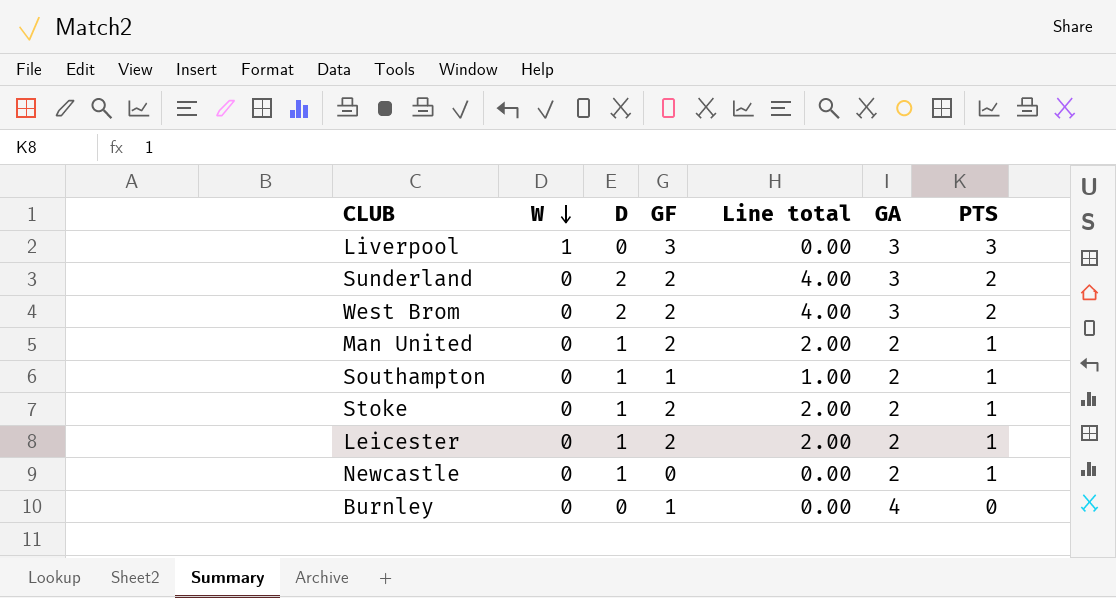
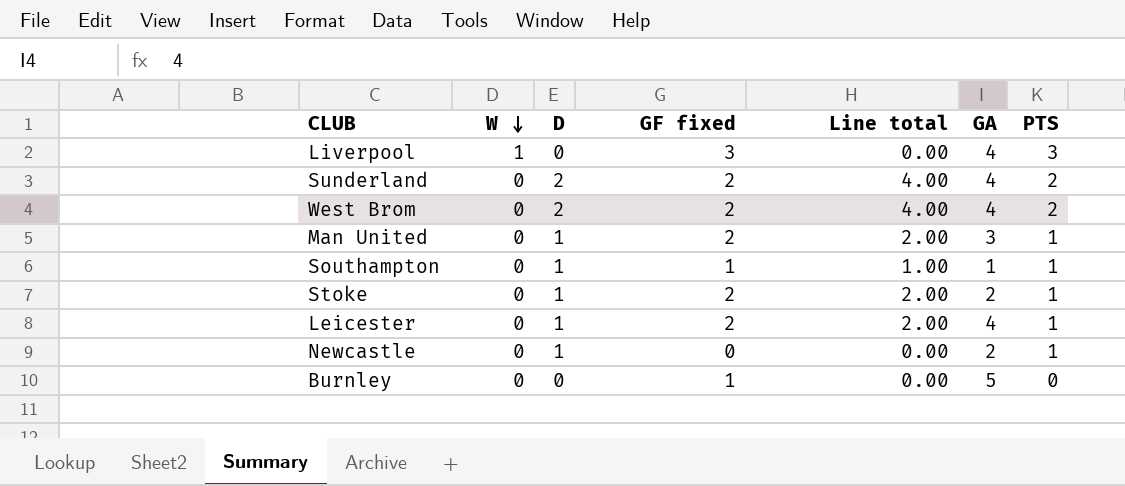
column name: GF -> GF fixed
Liverpool | GA: 3 -> 4
Sunderland | GA: 3 -> 4
West Brom | GA: 3 -> 4
Man United | GA: 2 -> 3
Southampton | GA: 2 -> 1
Leicester | GA: 2 -> 4
Burnley | GA: 4 -> 5

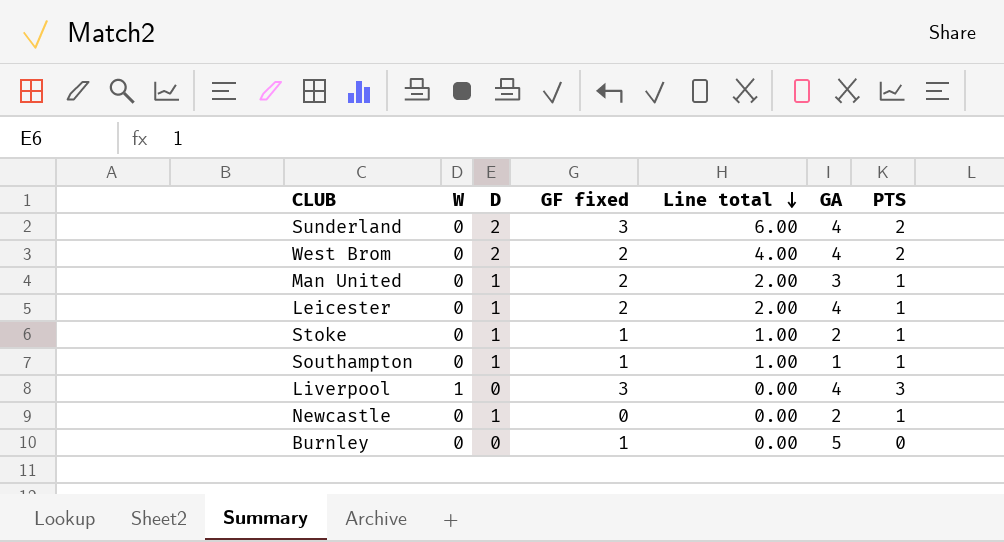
row order: W descending -> Line total descending
Sunderland | GF fixed: 2 -> 3
Sunderland | Line total: 4.00 -> 6.00
Stoke | GF fixed: 2 -> 1
Stoke | Line total: 2.00 -> 1.00

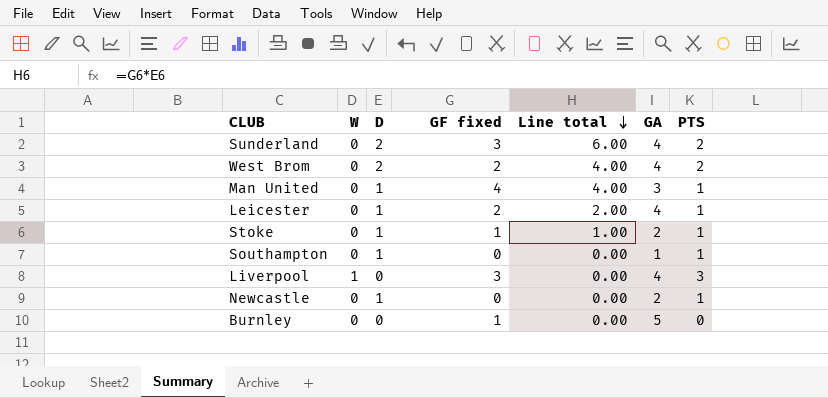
Man United | GF fixed: 2 -> 4
Man United | Line total: 2.00 -> 4.00
Southampton | GF fixed: 1 -> 0
Southampton | Line total: 1.00 -> 0.00

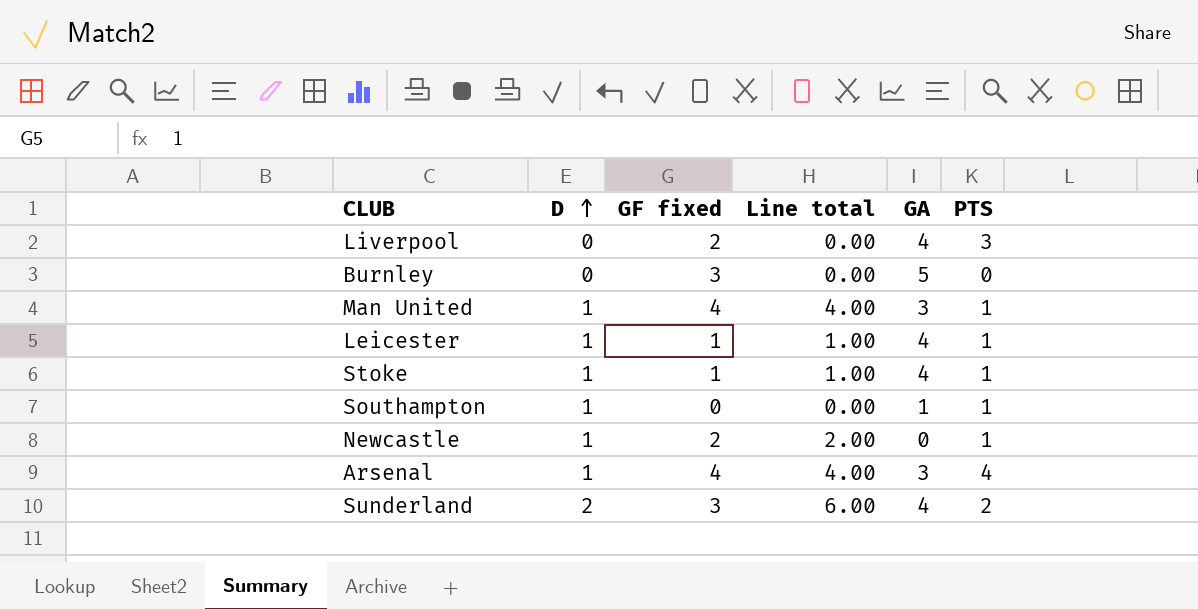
row order: Line total descending -> D ascending
column W | position: 2 -> none
row West Brom: 0 | 2 | 2 | 4.00 | 4 | 2 -> none
Liverpool | GF fixed: 3 -> 2
Burnley | GF fixed: 1 -> 3
Leicester | GF fixed: 2 -> 1
Leicester | Line total: 2.00 -> 1.00
Stoke | GA: 2 -> 4
Newcastle | GF fixed: 0 -> 2
Newcastle | Line total: 0.00 -> 2.00
Newcastle | GA: 2 -> 0
row Arsenal: none -> 1 | 4 | 4.00 | 3 | 4

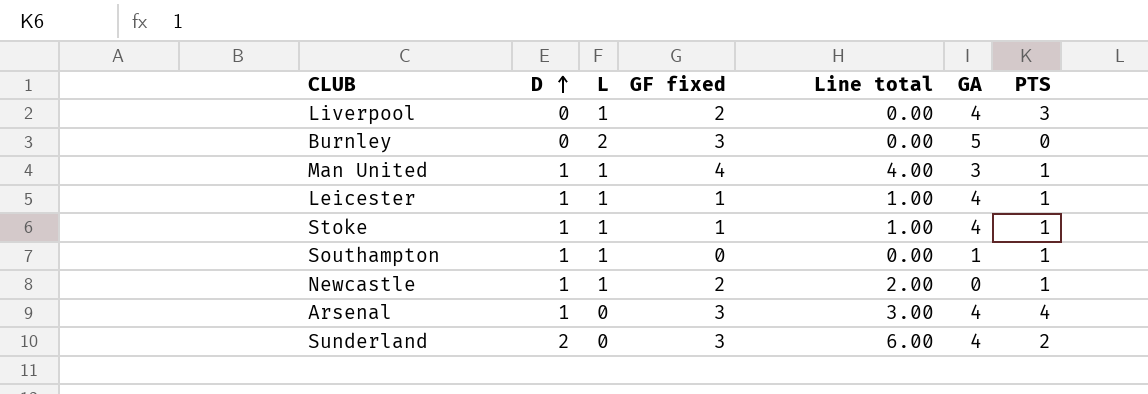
column L | position: none -> 3
Arsenal | GF fixed: 4 -> 3
Arsenal | Line total: 4.00 -> 3.00
Arsenal | GA: 3 -> 4

